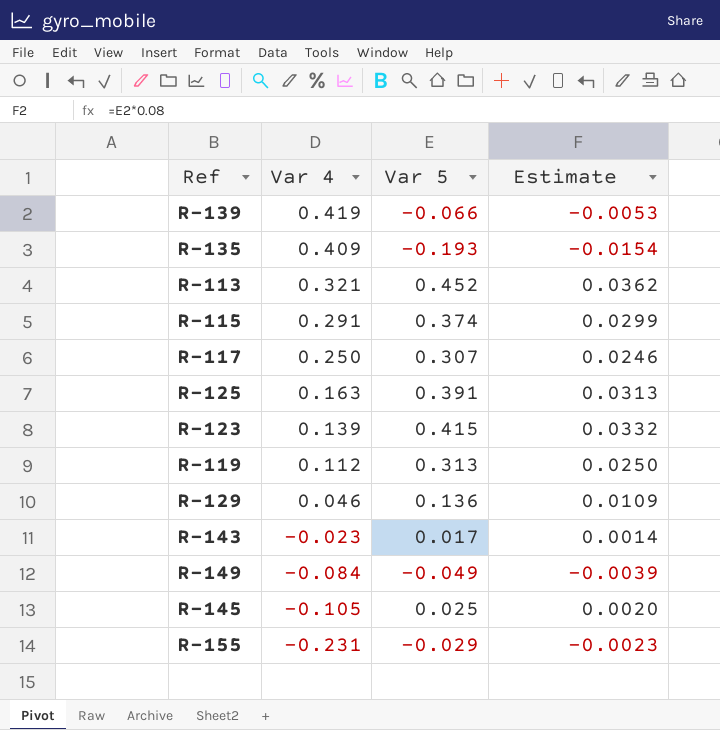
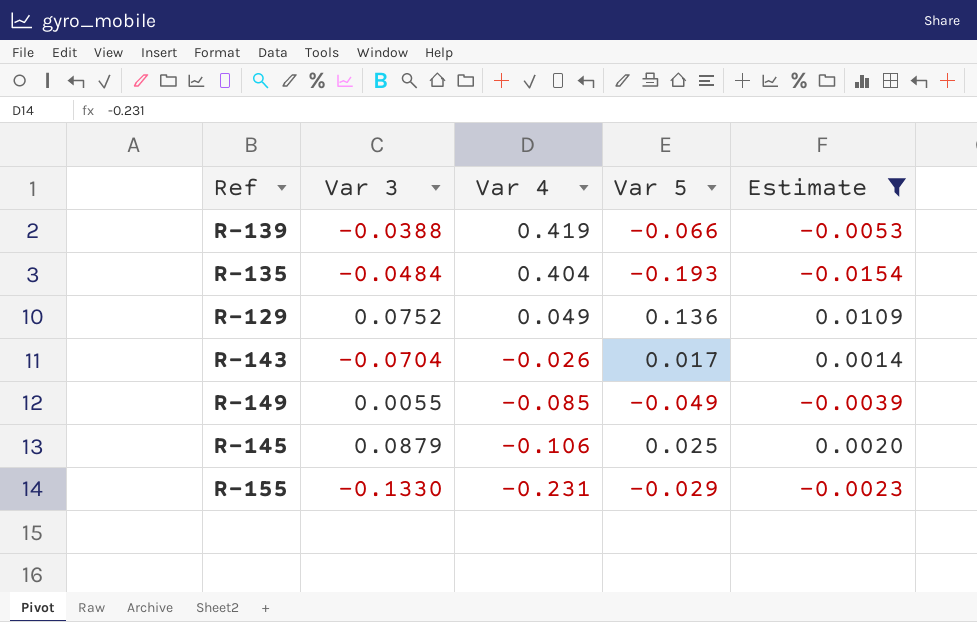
filter: none -> Estimate <= 0.0109
column Var 3 | position: none -> 2
R-135 | Var 4: 0.409 -> 0.404
R-129 | Var 4: 0.046 -> 0.049
R-143 | Var 4: -0.023 -> -0.026
R-149 | Var 4: -0.084 -> -0.085
R-145 | Var 4: -0.105 -> -0.106

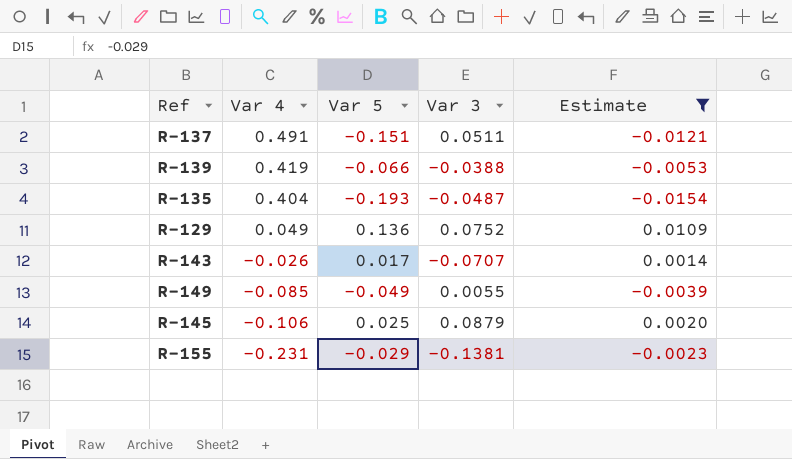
column Var 3 | position: 2 -> 4
row R-137: none -> 0.491 | -0.151 | 0.0511 | -0.0121
R-135 | Var 3: -0.0484 -> -0.0487
R-143 | Var 3: -0.0704 -> -0.0707
R-155 | Var 3: -0.1330 -> -0.1381

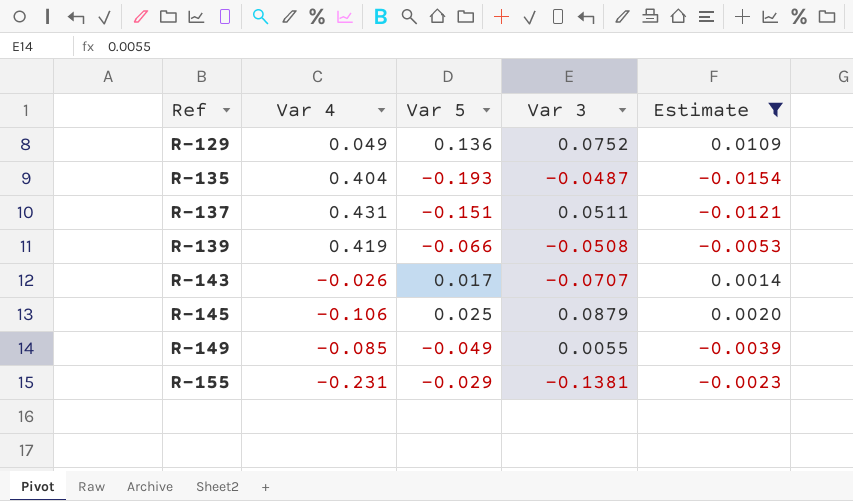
row order: Var 4 descending -> Ref ascending
R-137 | Var 4: 0.491 -> 0.431
R-139 | Var 3: -0.0388 -> -0.0508

